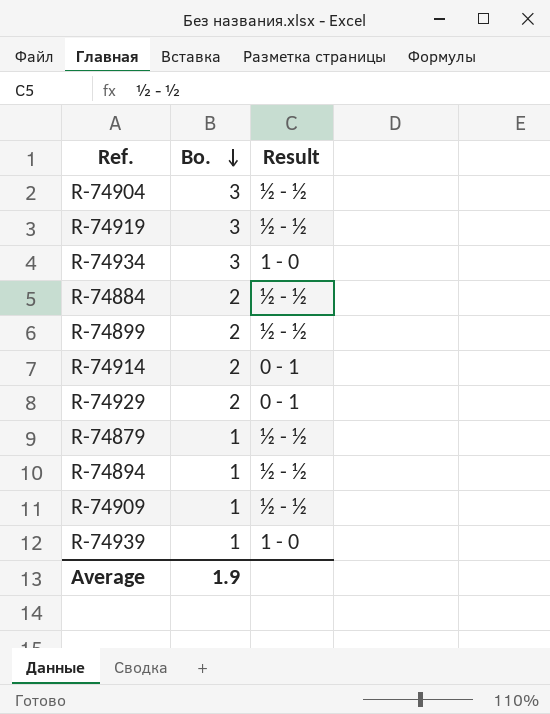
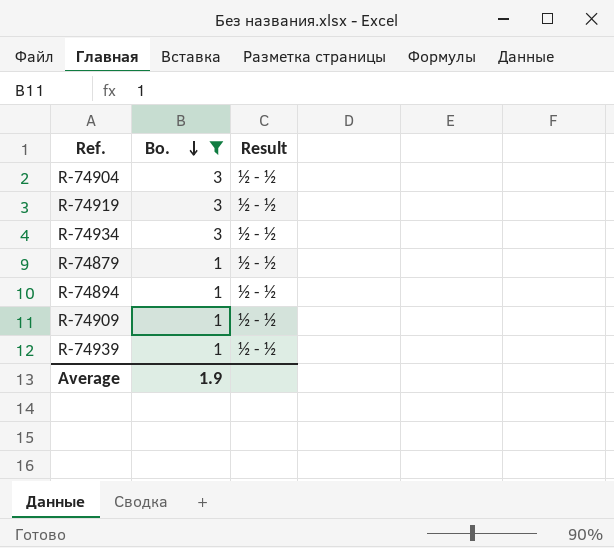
filter: none -> Bo. != 2
R-74934 | Result: 1 - 0 -> ½ - ½
R-74939 | Result: 1 - 0 -> ½ - ½

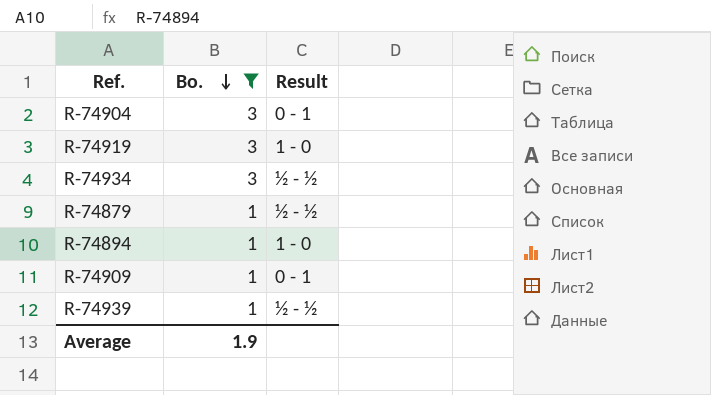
R-74904 | Result: ½ - ½ -> 0 - 1
R-74919 | Result: ½ - ½ -> 1 - 0
R-74894 | Result: ½ - ½ -> 1 - 0
R-74909 | Result: ½ - ½ -> 0 - 1

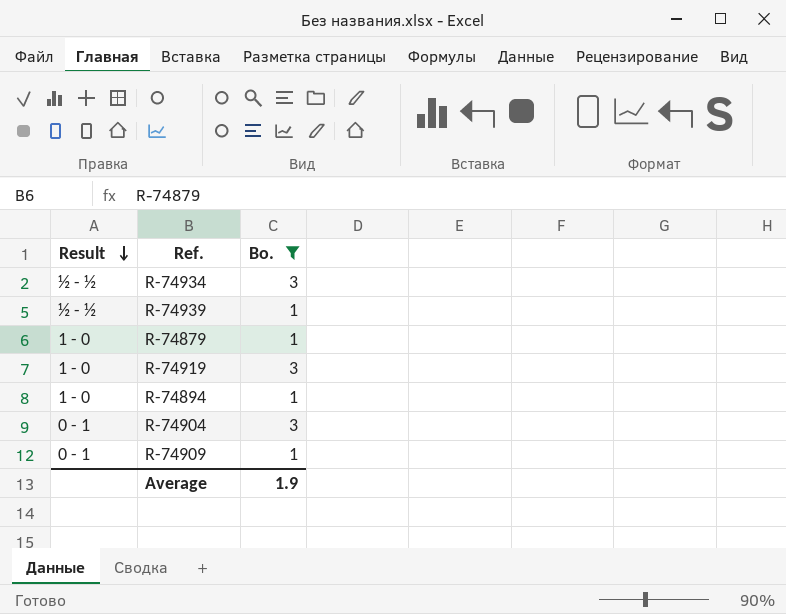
row order: Bo. descending -> Result descending
column Result | position: 3 -> 1
R-74879 | Result: ½ - ½ -> 1 - 0

